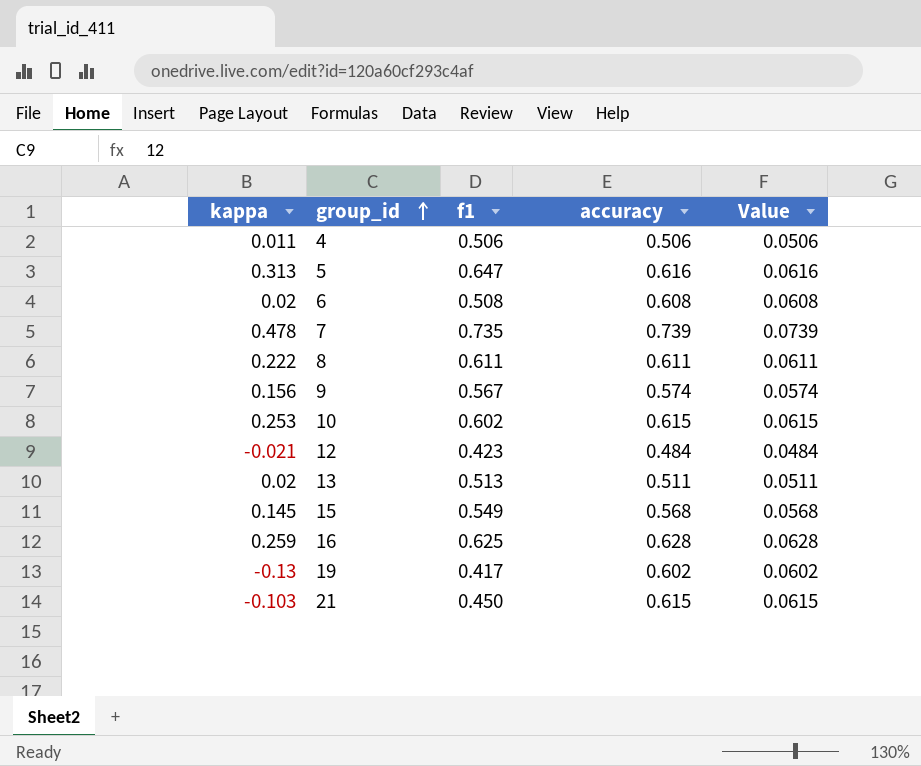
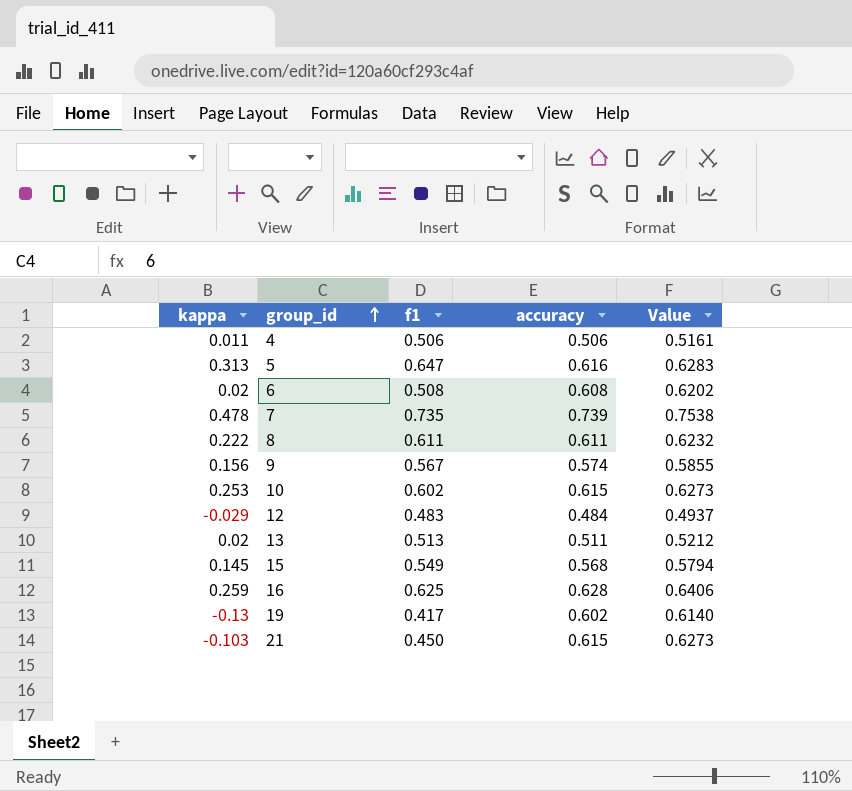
column Value | formula: [accuracy] * 0.1 -> [accuracy] * 1.02
12 | kappa: -0.021 -> -0.029
12 | f1: 0.423 -> 0.483

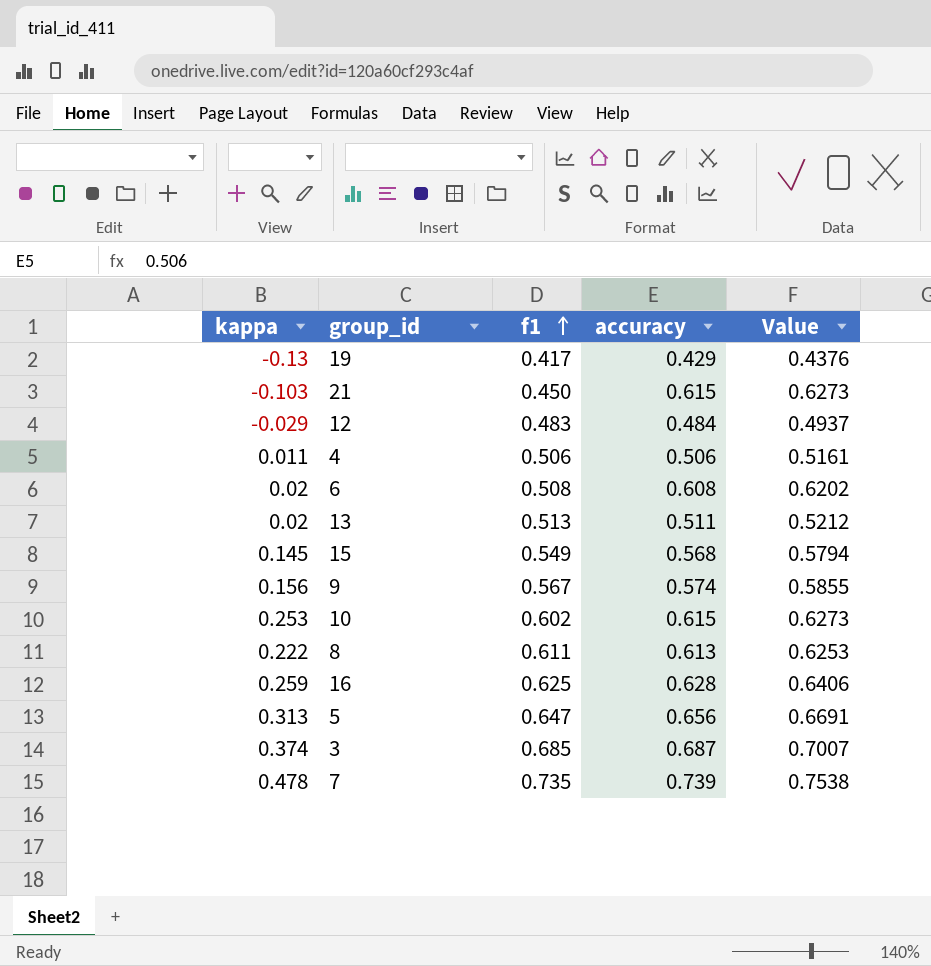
row order: group_id ascending -> f1 ascending
19 | accuracy: 0.602 -> 0.429
19 | Value: 0.6140 -> 0.4376
8 | accuracy: 0.611 -> 0.613
8 | Value: 0.6232 -> 0.6253
5 | accuracy: 0.616 -> 0.656
5 | Value: 0.6283 -> 0.6691
row 3: none -> 0.374 | 0.685 | 0.687 | 0.7007

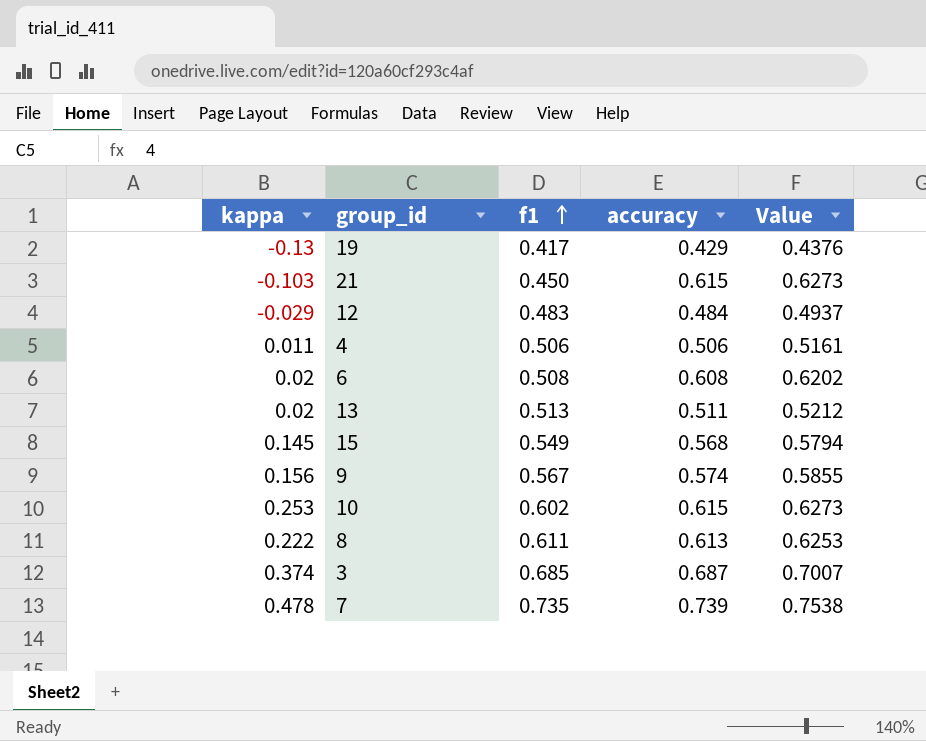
row 16: 0.259 | 0.625 | 0.628 | 0.6406 -> none
row 5: 0.313 | 0.647 | 0.656 | 0.6691 -> none

